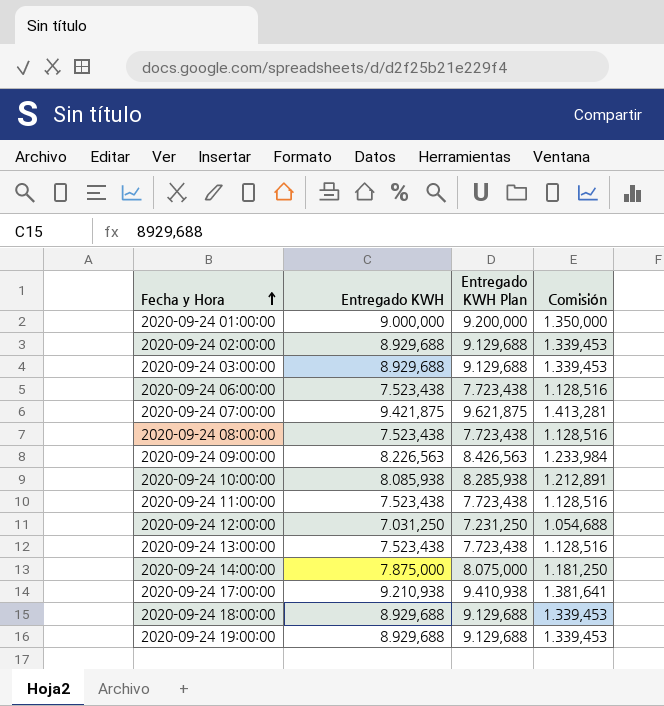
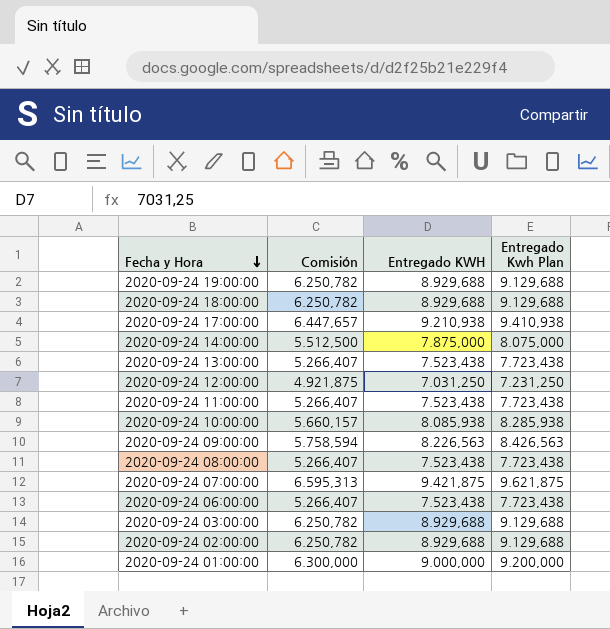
row order: Fecha y Hora ascending -> Fecha y Hora descending
column Comisión | formula: [Entregado KWH] * 0,15 -> [Entregado KWH] * 0,7
column Comisión | position: 4 -> 2
column name: Entregado KWH Plan -> Entregado Kwh Plan

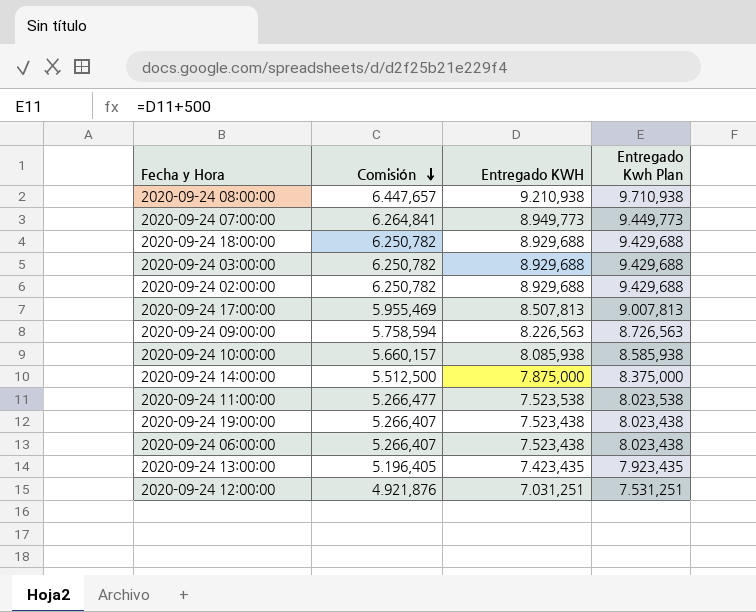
row order: Fecha y Hora descending -> Comisión descending
column Entregado Kwh Plan | formula: [Entregado KWH] + 200 -> [Entregado KWH] + 500
row 2020-09-24 01:00:00: 6.300,000 | 9.000,000 | 9.200,000 -> none
2020-09-24 08:00:00 | Comisión: 5.266,407 -> 6.447,657
2020-09-24 08:00:00 | Entregado KWH: 7.523,438 -> 9.210,938
2020-09-24 07:00:00 | Comisión: 6.595,313 -> 6.264,841
2020-09-24 07:00:00 | Entregado KWH: 9.421,875 -> 8.949,773
2020-09-24 17:00:00 | Comisión: 6.447,657 -> 5.955,469
2020-09-24 17:00:00 | Entregado KWH: 9.210,938 -> 8.507,813
2020-09-24 11:00:00 | Comisión: 5.266,407 -> 5.266,477
2020-09-24 11:00:00 | Entregado KWH: 7.523,438 -> 7.523,538
2020-09-24 19:00:00 | Comisión: 6.250,782 -> 5.266,407
2020-09-24 19:00:00 | Entregado KWH: 8.929,688 -> 7.523,438
2020-09-24 13:00:00 | Comisión: 5.266,407 -> 5.196,405
2020-09-24 13:00:00 | Entregado KWH: 7.523,438 -> 7.423,435
2020-09-24 12:00:00 | Comisión: 4.921,875 -> 4.921,876
2020-09-24 12:00:00 | Entregado KWH: 7.031,250 -> 7.031,251

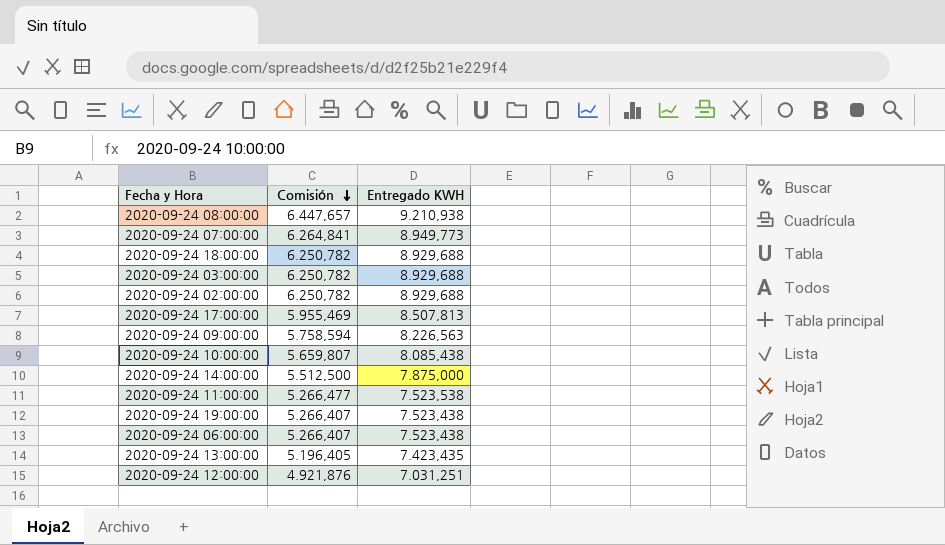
column Entregado Kwh Plan | formula: [Entregado KWH] + 500 -> none
2020-09-24 10:00:00 | Comisión: 5.660,157 -> 5.659,807
2020-09-24 10:00:00 | Entregado KWH: 8.085,938 -> 8.085,438

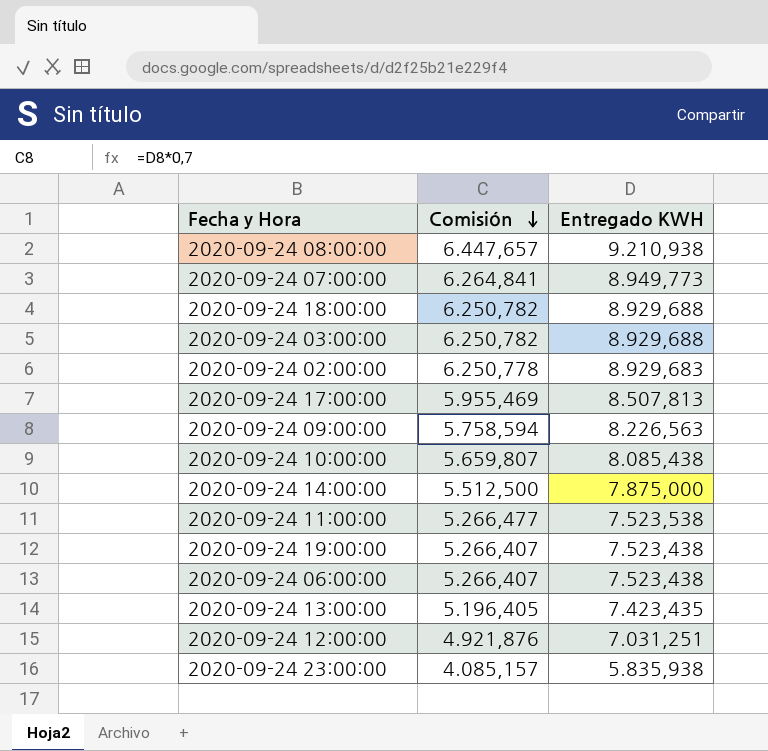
2020-09-24 02:00:00 | Comisión: 6.250,782 -> 6.250,778
2020-09-24 02:00:00 | Entregado KWH: 8.929,688 -> 8.929,683
row 2020-09-24 23:00:00: none -> 4.085,157 | 5.835,938

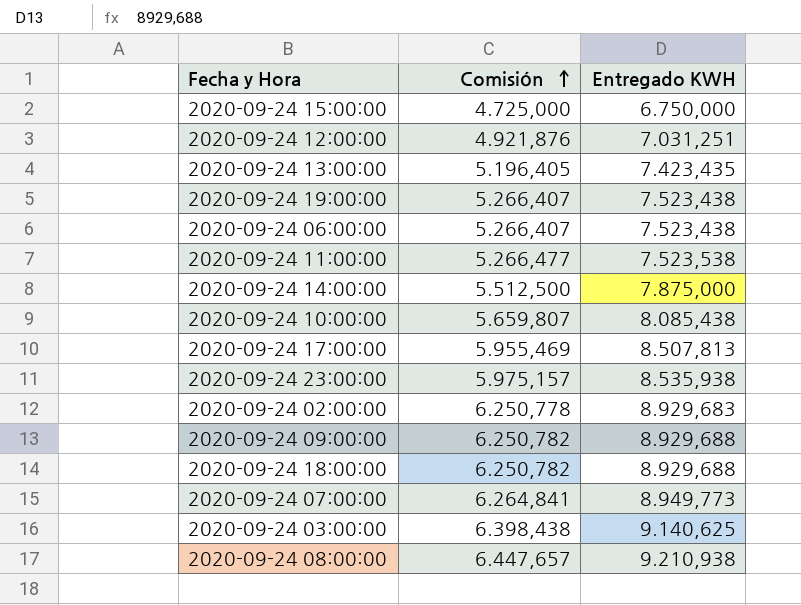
row order: Comisión descending -> Comisión ascending
row 2020-09-24 15:00:00: none -> 4.725,000 | 6.750,000
2020-09-24 23:00:00 | Comisión: 4.085,157 -> 5.975,157
2020-09-24 23:00:00 | Entregado KWH: 5.835,938 -> 8.535,938
2020-09-24 09:00:00 | Comisión: 5.758,594 -> 6.250,782
2020-09-24 09:00:00 | Entregado KWH: 8.226,563 -> 8.929,688
2020-09-24 03:00:00 | Comisión: 6.250,782 -> 6.398,438
2020-09-24 03:00:00 | Entregado KWH: 8.929,688 -> 9.140,625

